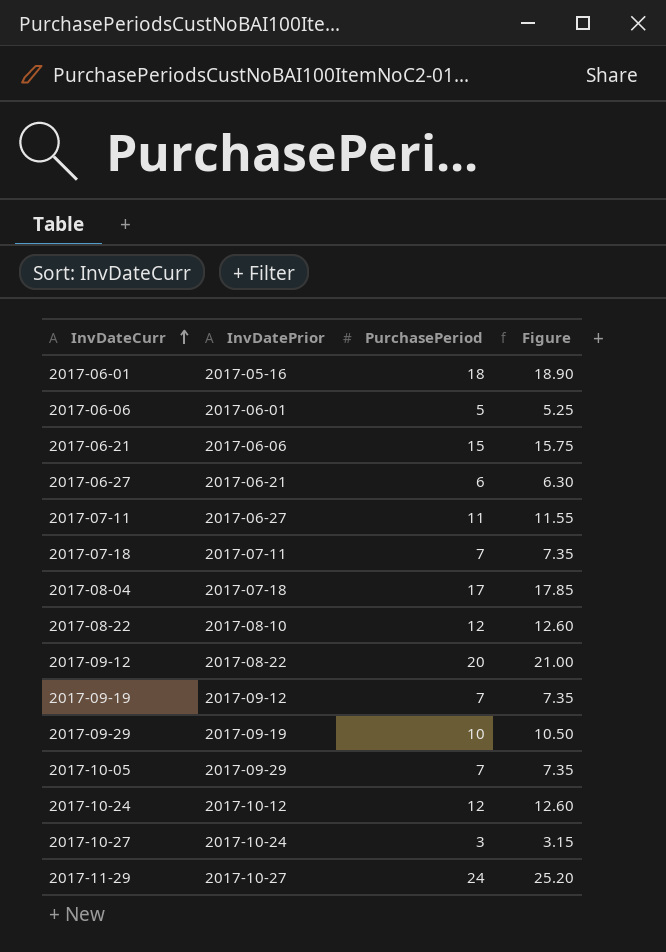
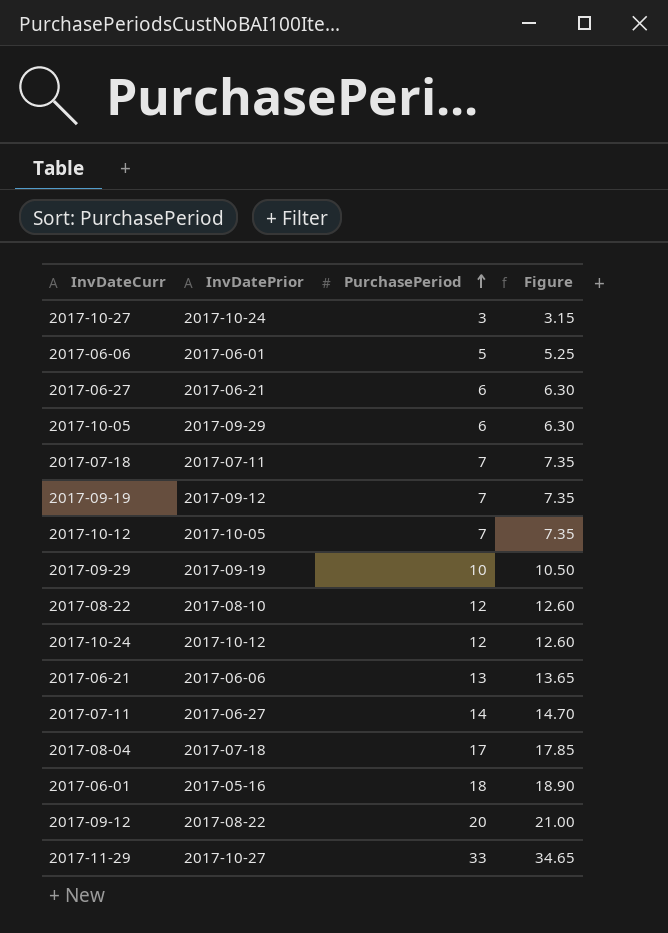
row order: InvDateCurr ascending -> PurchasePeriod ascending
2017-10-05 | PurchasePeriod: 7 -> 6
2017-10-05 | Figure: 7.35 -> 6.30
row 2017-10-12: none -> 2017-10-05 | 7 | 7.35
2017-06-21 | PurchasePeriod: 15 -> 13
2017-06-21 | Figure: 15.75 -> 13.65
2017-07-11 | PurchasePeriod: 11 -> 14
2017-07-11 | Figure: 11.55 -> 14.70
2017-11-29 | PurchasePeriod: 24 -> 33
2017-11-29 | Figure: 25.20 -> 34.65

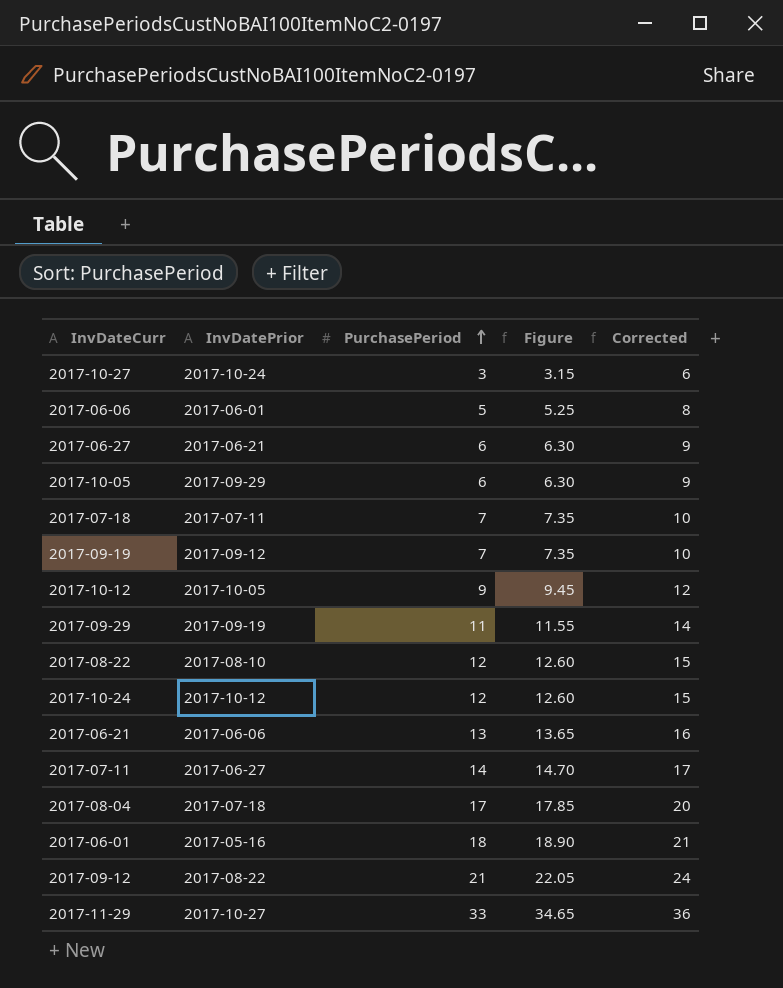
column Corrected | formula: none -> [PurchasePeriod] + 3
2017-10-12 | PurchasePeriod: 7 -> 9
2017-10-12 | Figure: 7.35 -> 9.45
2017-09-29 | PurchasePeriod: 10 -> 11
2017-09-29 | Figure: 10.50 -> 11.55
2017-09-12 | PurchasePeriod: 20 -> 21
2017-09-12 | Figure: 21.00 -> 22.05

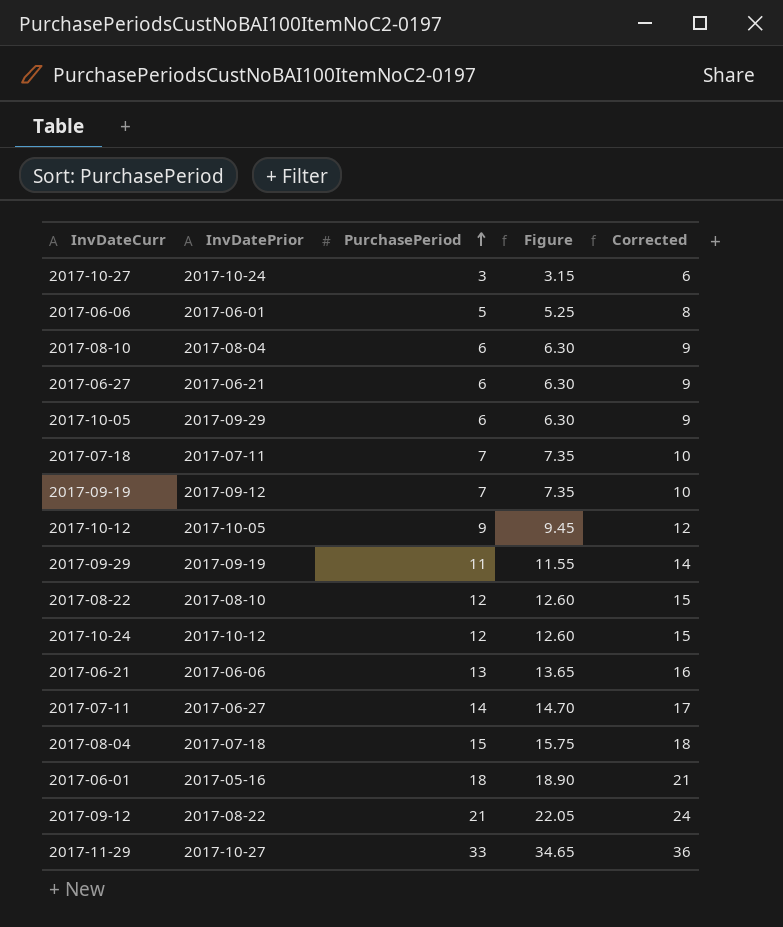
row 2017-08-10: none -> 2017-08-04 | 6 | 6.30 | 9
2017-08-04 | PurchasePeriod: 17 -> 15
2017-08-04 | Figure: 17.85 -> 15.75
2017-08-04 | Corrected: 20 -> 18

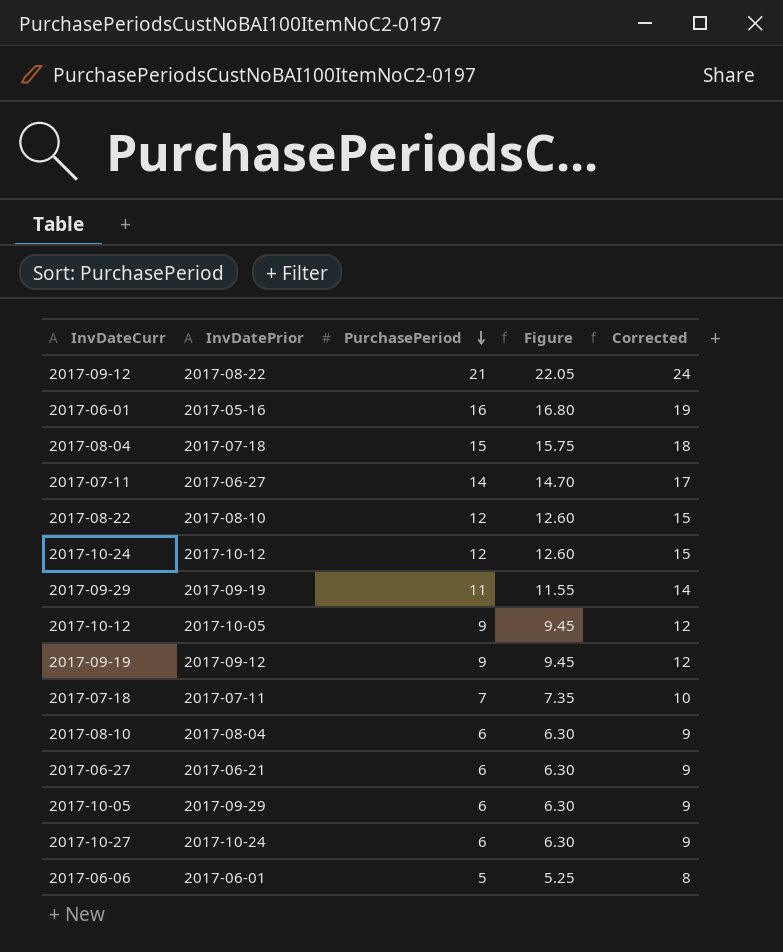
row order: PurchasePeriod ascending -> PurchasePeriod descending
row 2017-06-21: 2017-06-06 | 13 | 13.65 | 16 -> none
row 2017-11-29: 2017-10-27 | 33 | 34.65 | 36 -> none
2017-06-01 | PurchasePeriod: 18 -> 16
2017-06-01 | Figure: 18.90 -> 16.80
2017-06-01 | Corrected: 21 -> 19
2017-09-19 | PurchasePeriod: 7 -> 9
2017-09-19 | Figure: 7.35 -> 9.45
2017-09-19 | Corrected: 10 -> 12
2017-10-27 | PurchasePeriod: 3 -> 6
2017-10-27 | Figure: 3.15 -> 6.30
2017-10-27 | Corrected: 6 -> 9

